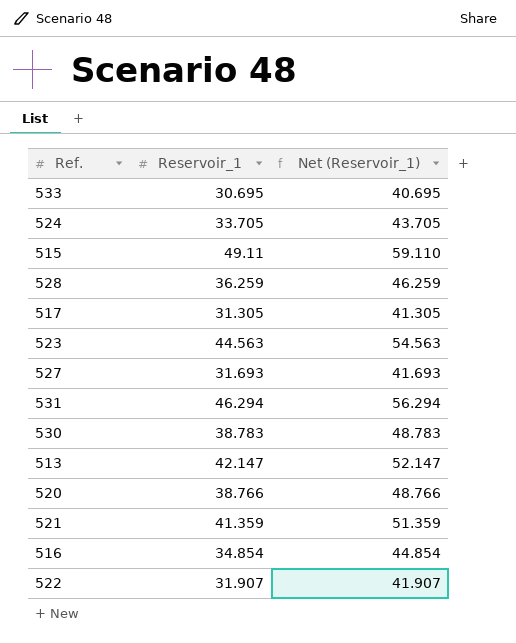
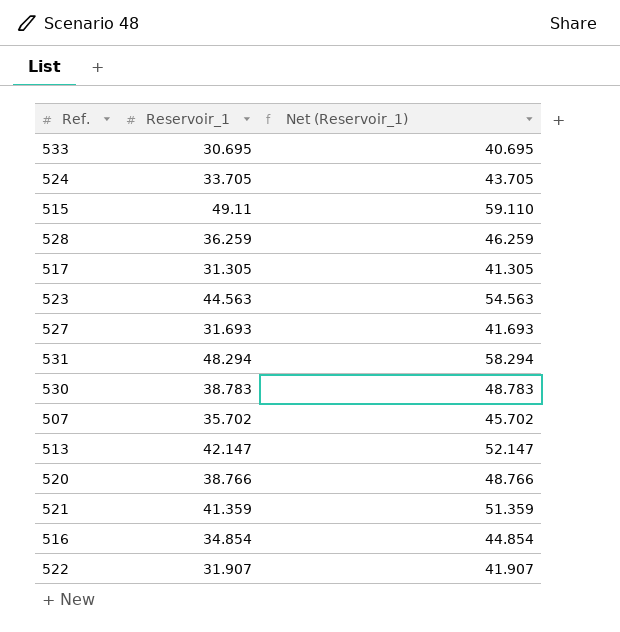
531 | Reservoir_1: 46.294 -> 48.294
531 | Net (Reservoir_1): 56.294 -> 58.294
row 507: none -> 35.702 | 45.702

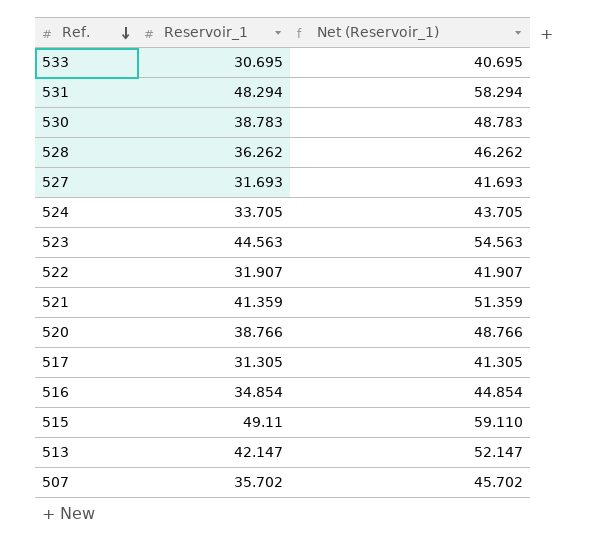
row order: none -> Ref. descending
528 | Reservoir_1: 36.259 -> 36.262
528 | Net (Reservoir_1): 46.259 -> 46.262

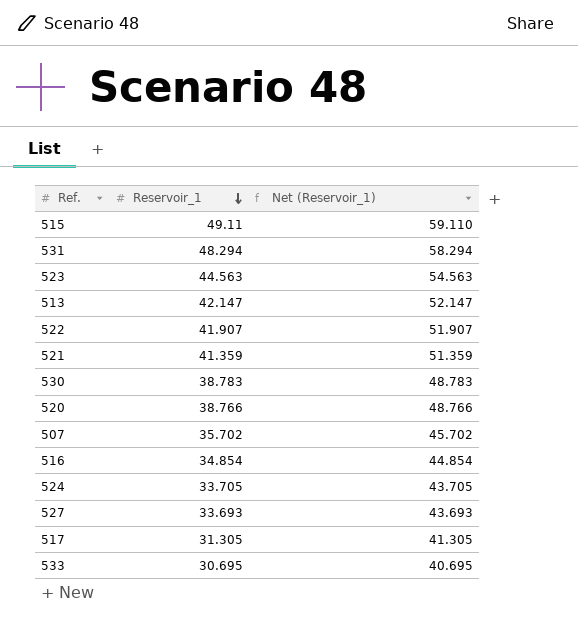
row order: Ref. descending -> Reservoir_1 descending
row 528: 36.262 | 46.262 -> none
522 | Reservoir_1: 31.907 -> 41.907
522 | Net (Reservoir_1): 41.907 -> 51.907
527 | Reservoir_1: 31.693 -> 33.693
527 | Net (Reservoir_1): 41.693 -> 43.693

